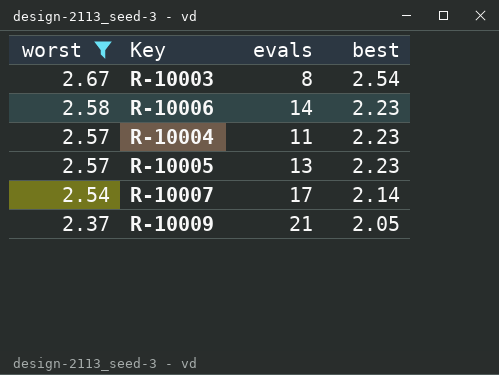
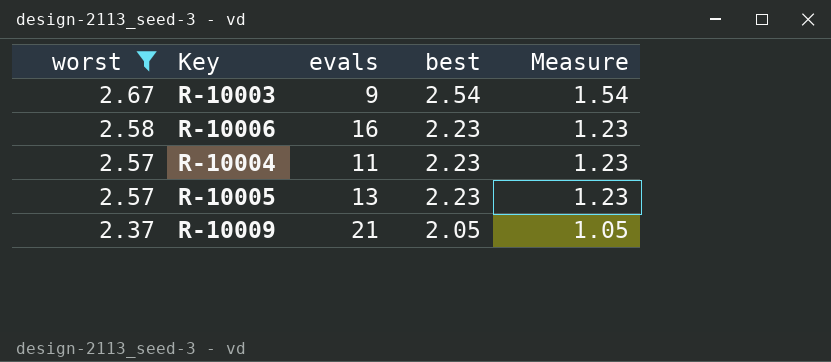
column Measure | formula: none -> [best] - 1
row R-10007: 2.54 | 17 | 2.14 -> none
R-10003 | evals: 8 -> 9
R-10006 | evals: 14 -> 16

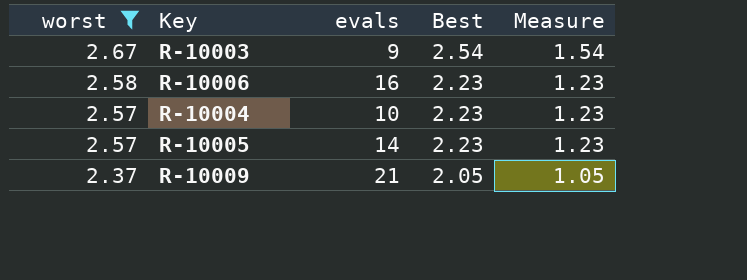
column name: best -> Best
R-10004 | evals: 11 -> 10
R-10005 | evals: 13 -> 14

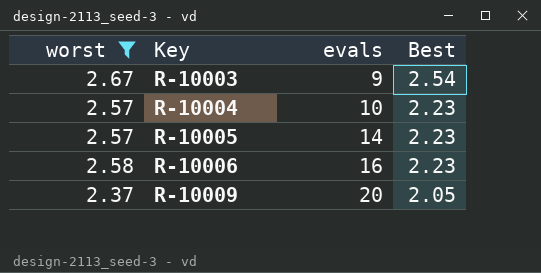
row order: worst descending -> Key ascending
column Measure | formula: [Best] - 1 -> none
R-10009 | evals: 21 -> 20

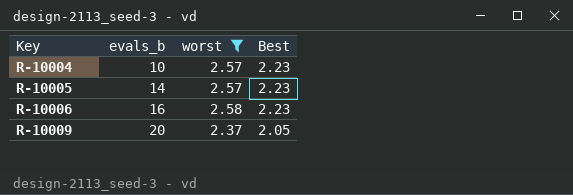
column name: evals -> evals_b
column worst | position: 1 -> 3
row R-10003: 2.67 | 9 | 2.54 -> none

